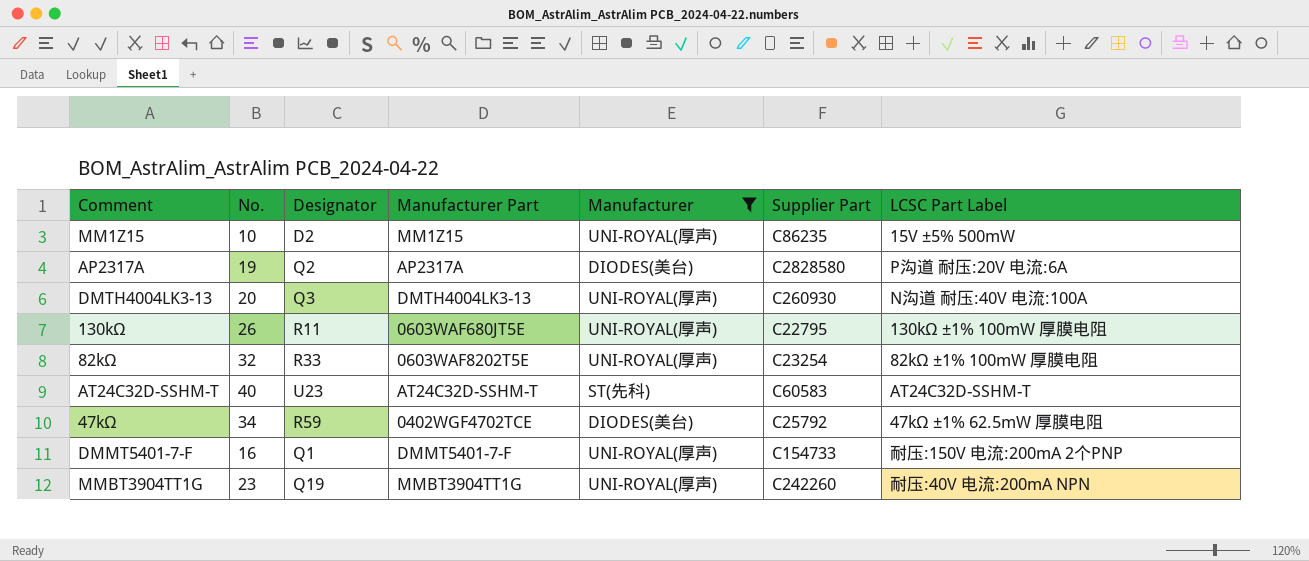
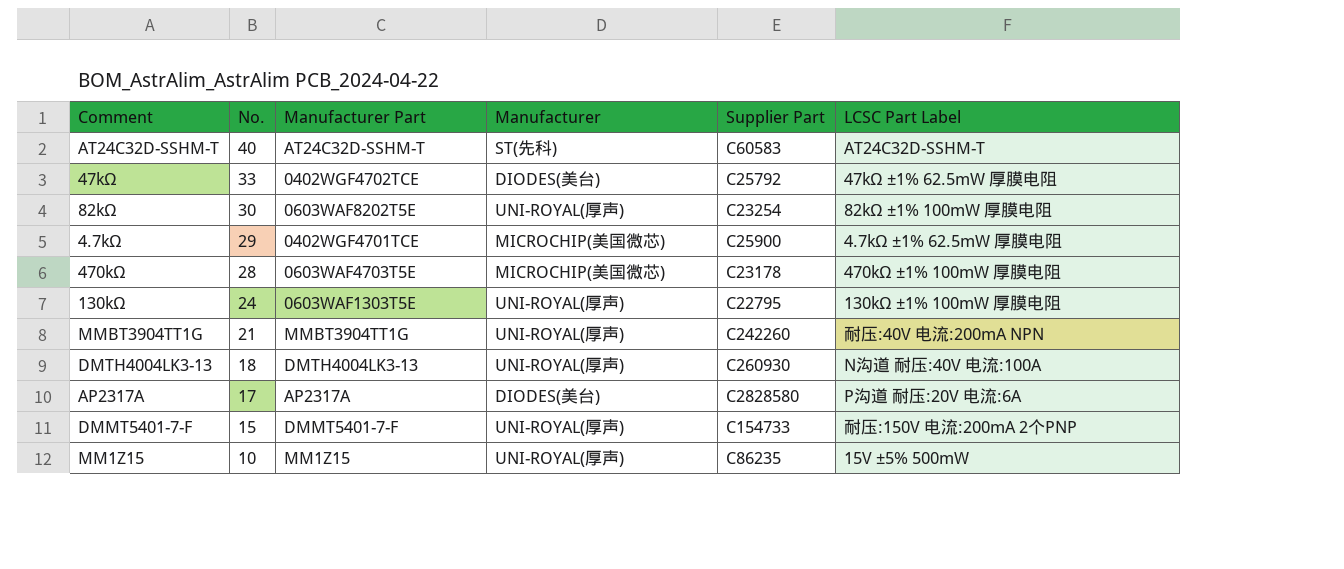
filter: Manufacturer != MICROCHIP(美国微芯) -> none
row order: none -> No. descending
column Designator | position: 3 -> none
47kΩ | No.: 34 -> 33
82kΩ | No.: 32 -> 30
130kΩ | No.: 26 -> 24
130kΩ | Manufacturer Part: 0603WAF680JT5E -> 0603WAF1303T5E
MMBT3904TT1G | No.: 23 -> 21
DMTH4004LK3-13 | No.: 20 -> 18
AP2317A | No.: 19 -> 17
DMMT5401-7-F | No.: 16 -> 15

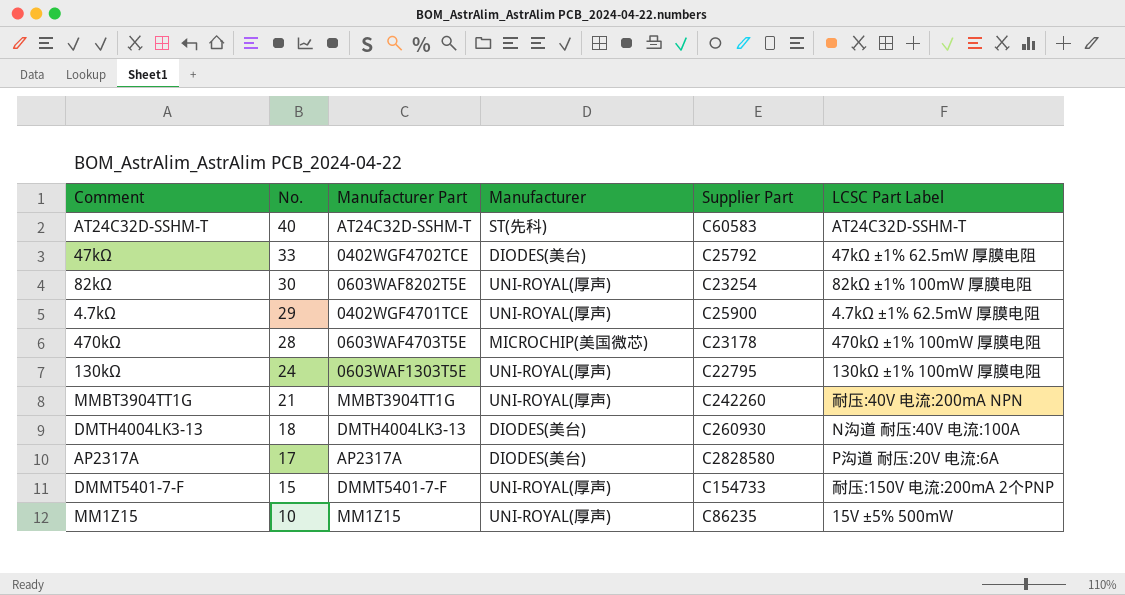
4.7kΩ | Manufacturer: MICROCHIP(美国微芯) -> UNI-ROYAL(厚声)
DMTH4004LK3-13 | Manufacturer: UNI-ROYAL(厚声) -> DIODES(美台)

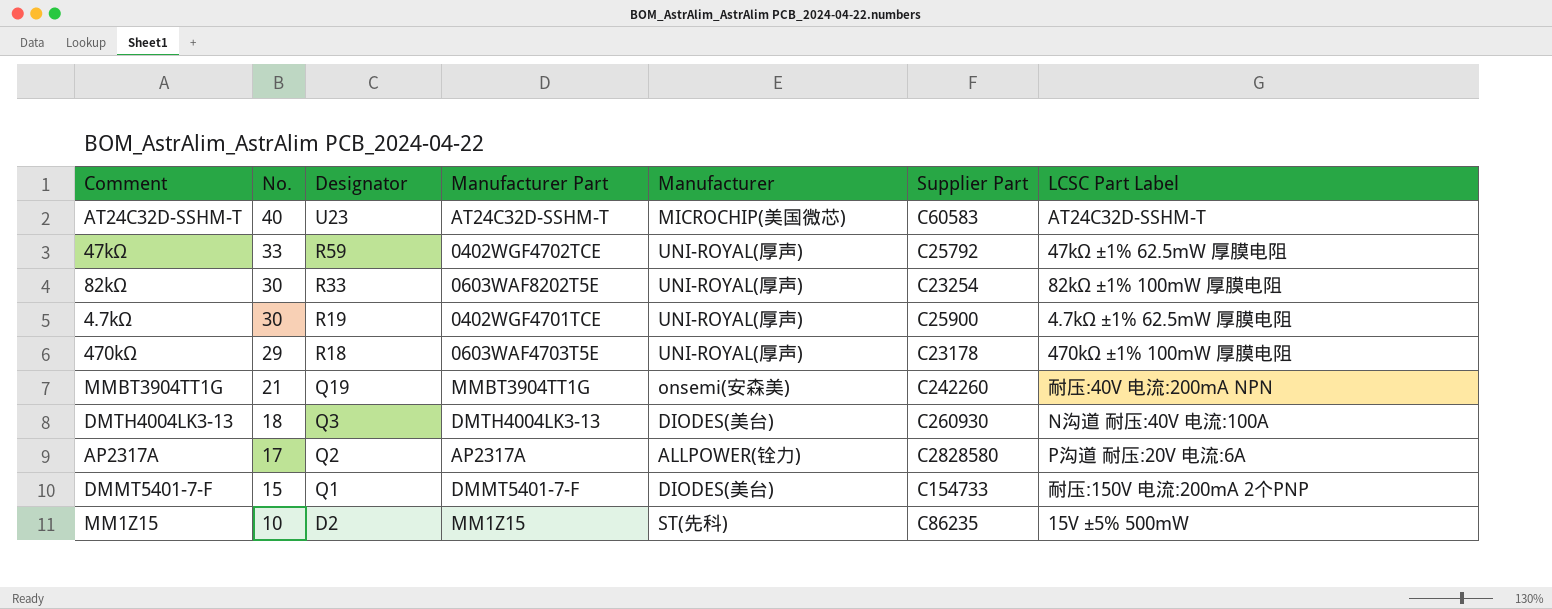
column Designator | position: none -> 3
row 130kΩ: 24 | 0603WAF1303T5E | UNI-ROYAL(厚声) | C22795 | 130kΩ ±1% 100mW 厚膜电阻 -> none
AT24C32D-SSHM-T | Manufacturer: ST(先科) -> MICROCHIP(美国微芯)
47kΩ | Manufacturer: DIODES(美台) -> UNI-ROYAL(厚声)
4.7kΩ | No.: 29 -> 30
470kΩ | No.: 28 -> 29
470kΩ | Manufacturer: MICROCHIP(美国微芯) -> UNI-ROYAL(厚声)
MMBT3904TT1G | Manufacturer: UNI-ROYAL(厚声) -> onsemi(安森美)
AP2317A | Manufacturer: DIODES(美台) -> ALLPOWER(铨力)
DMMT5401-7-F | Manufacturer: UNI-ROYAL(厚声) -> DIODES(美台)
MM1Z15 | Manufacturer: UNI-ROYAL(厚声) -> ST(先科)

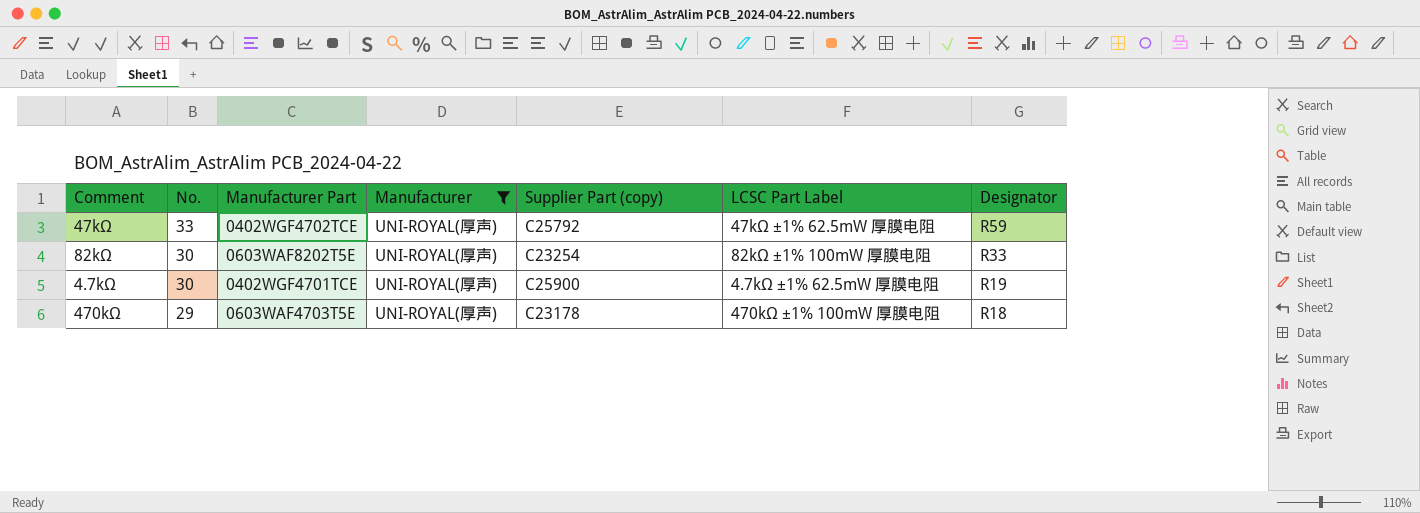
filter: none -> Manufacturer = UNI-ROYAL(厚声)
column name: Supplier Part -> Supplier Part (copy)
column Designator | position: 3 -> 7

